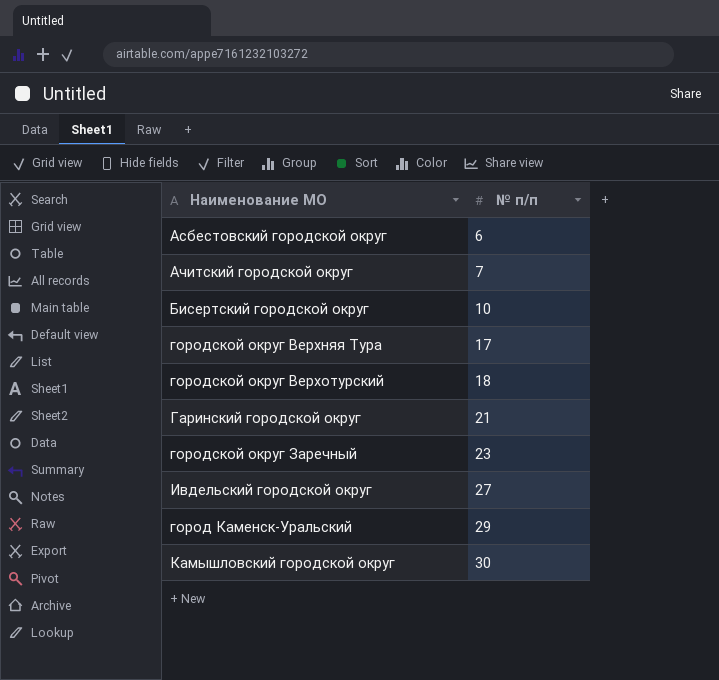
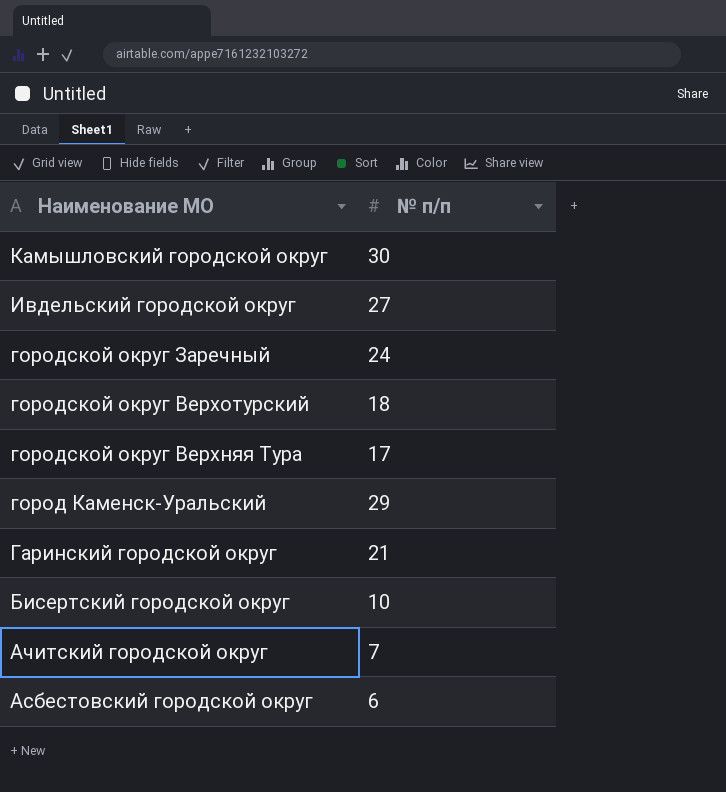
row order: № п/п ascending -> Наименование МО descending
городской округ Заречный | № п/п: 23 -> 24

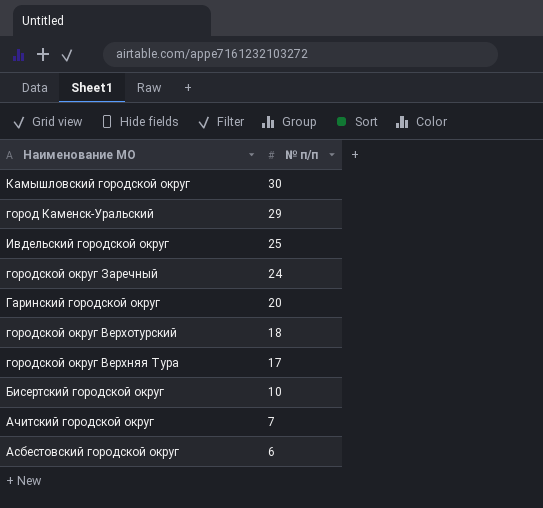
row order: Наименование МО descending -> № п/п descending
Ивдельский городской округ | № п/п: 27 -> 25
Гаринский городской округ | № п/п: 21 -> 20

